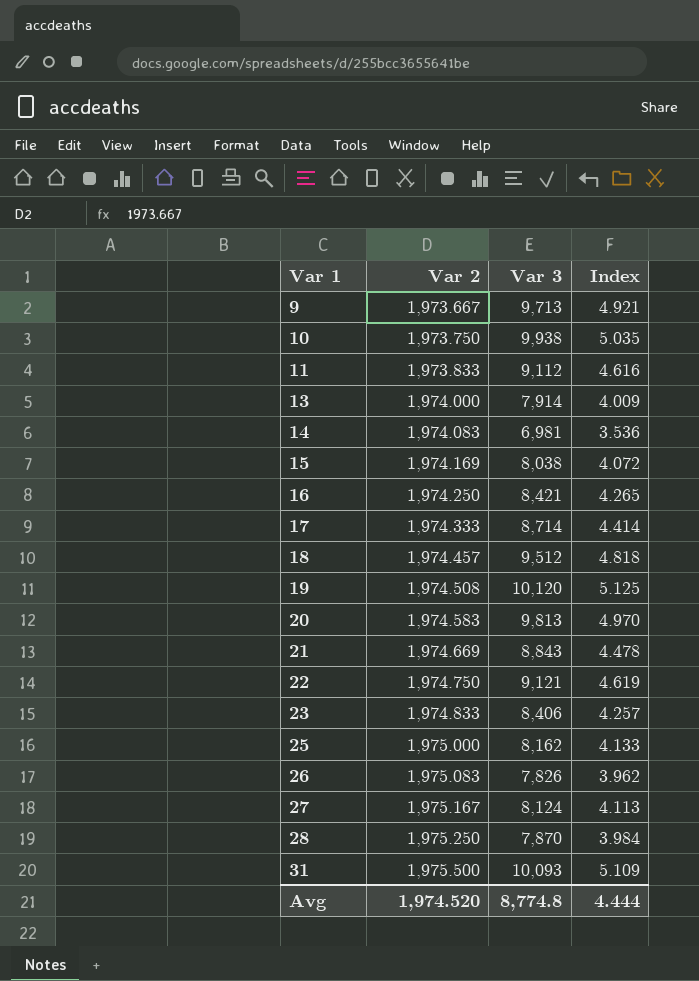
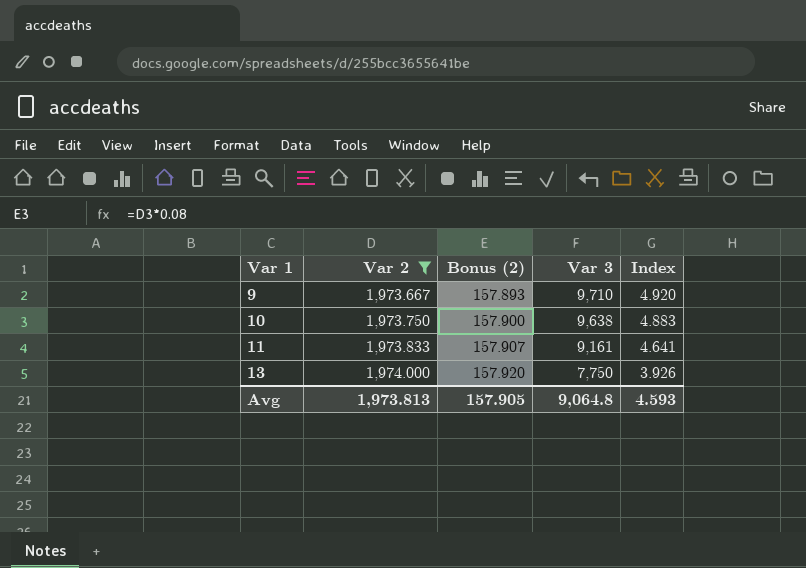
filter: none -> Var 2 <= 1,974.000
column Bonus (2) | formula: none -> [Var 2] * 0.08
9 | Var 3: 9,713 -> 9,710
9 | Index: 4.921 -> 4.920
10 | Var 3: 9,938 -> 9,638
10 | Index: 5.035 -> 4.883
11 | Var 3: 9,112 -> 9,161
11 | Index: 4.616 -> 4.641
13 | Var 3: 7,914 -> 7,750
13 | Index: 4.009 -> 3.926
Avg | Var 2: 1,974.520 -> 1,973.813
Avg | Var 3: 8,774.8 -> 9,064.8
Avg | Index: 4.444 -> 4.593

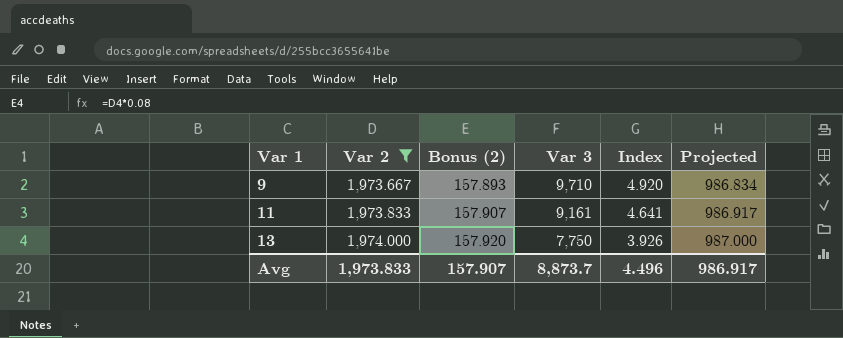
column Projected | formula: none -> [Var 2] * 0.5
row 10: 1,973.750 | 157.900 | 9,638 | 4.883 -> none
Avg | Var 2: 1,973.813 -> 1,973.833
Avg | Bonus (2): 157.905 -> 157.907
Avg | Var 3: 9,064.8 -> 8,873.7
Avg | Index: 4.593 -> 4.496

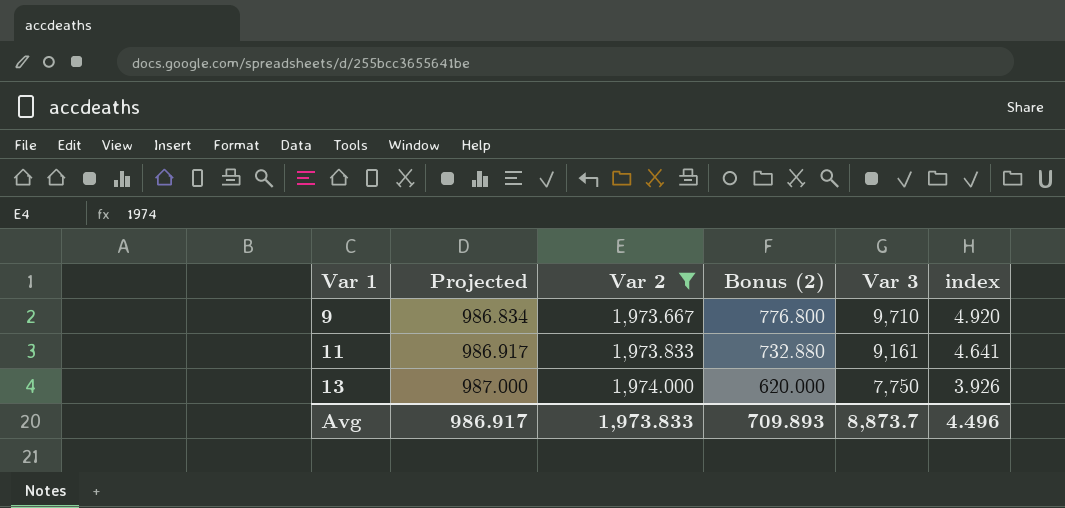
column Projected | position: 6 -> 2
column Bonus (2) | formula: [Var 2] * 0.08 -> [Var 3] * 0.08
column name: Index -> index
Avg | Bonus (2): 157.907 -> 709.893

